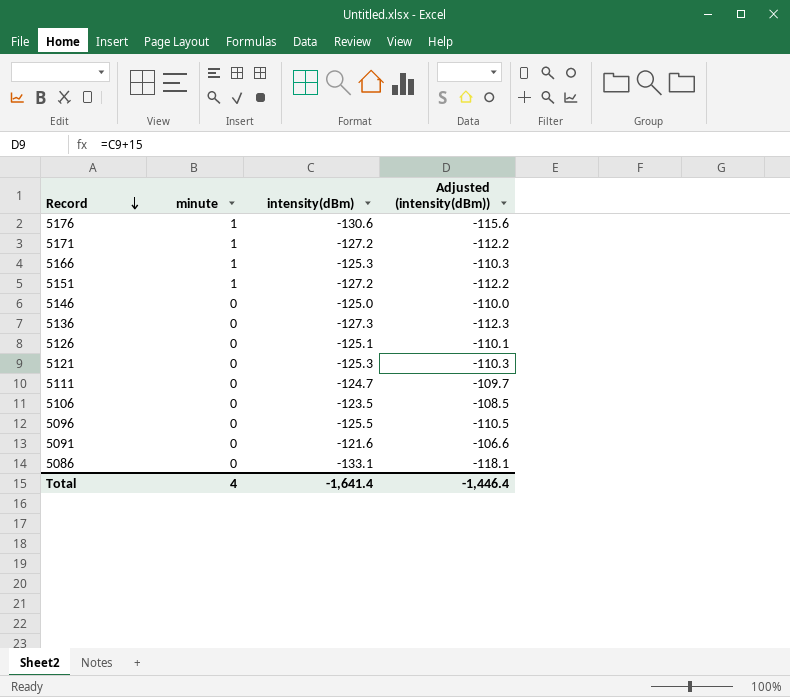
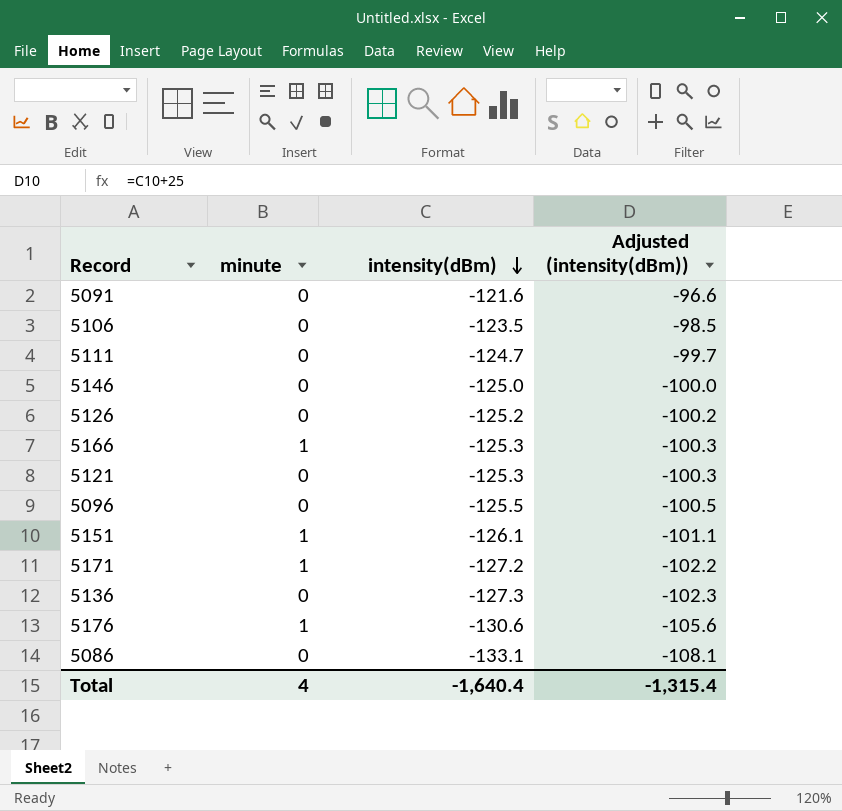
row order: Record descending -> intensity(dBm) descending
column Adjusted (intensity(dBm)) | formula: [intensity(dBm)] + 15 -> [intensity(dBm)] + 25
5126 | intensity(dBm): -125.1 -> -125.2
5151 | intensity(dBm): -127.2 -> -126.1
Total | intensity(dBm): -1,641.4 -> -1,640.4
Total | Adjusted (intensity(dBm)): -1,446.4 -> -1,315.4

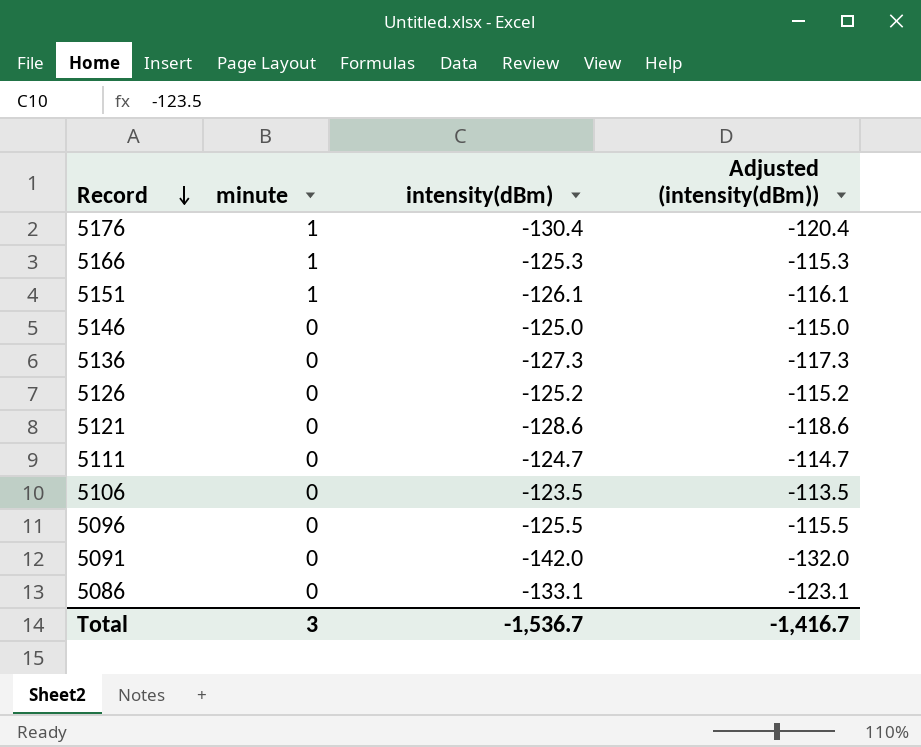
row order: intensity(dBm) descending -> Record descending
column Adjusted (intensity(dBm)) | formula: [intensity(dBm)] + 25 -> [intensity(dBm)] + 10
row 5171: 1 | -127.2 | -102.2 -> none
5176 | intensity(dBm): -130.6 -> -130.4
5121 | intensity(dBm): -125.3 -> -128.6
5091 | intensity(dBm): -121.6 -> -142.0
Total | minute: 4 -> 3
Total | intensity(dBm): -1,640.4 -> -1,536.7
Total | Adjusted (intensity(dBm)): -1,315.4 -> -1,416.7

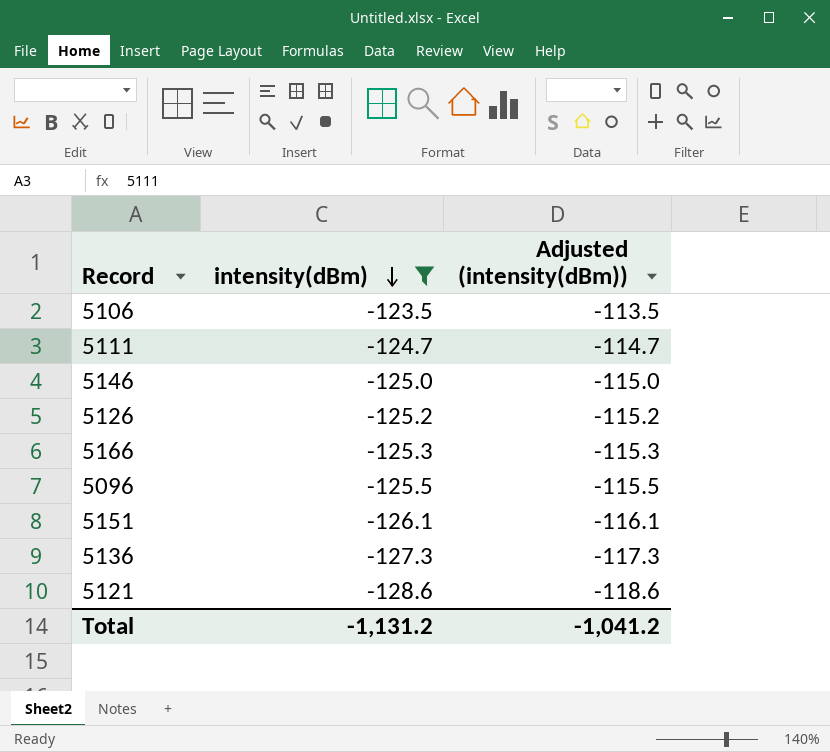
filter: none -> intensity(dBm) >= -128.6
row order: Record descending -> intensity(dBm) descending
column minute | position: 2 -> none
Total | intensity(dBm): -1,536.7 -> -1,131.2
Total | Adjusted (intensity(dBm)): -1,416.7 -> -1,041.2

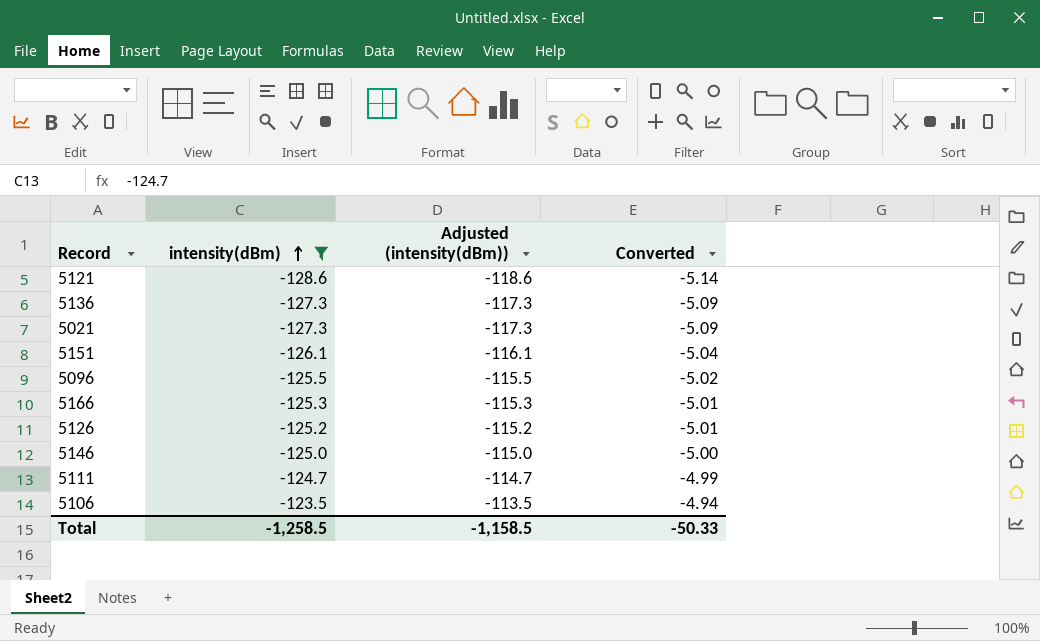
row order: intensity(dBm) descending -> intensity(dBm) ascending
column Converted | formula: none -> [intensity(dBm)] * 0.04
row 5021: none -> -127.3 | -117.3 | -5.09
Total | intensity(dBm): -1,131.2 -> -1,258.5
Total | Adjusted (intensity(dBm)): -1,041.2 -> -1,158.5

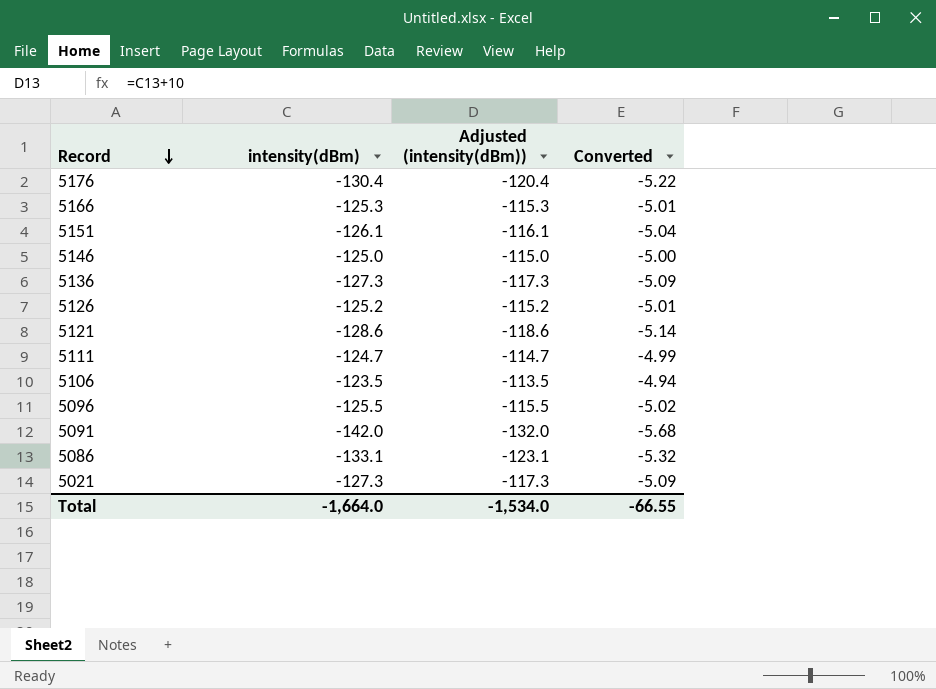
filter: intensity(dBm) >= -128.6 -> none
row order: intensity(dBm) ascending -> Record descending
Total | intensity(dBm): -1,258.5 -> -1,664.0
Total | Adjusted (intensity(dBm)): -1,158.5 -> -1,534.0
Total | Converted: -50.33 -> -66.55

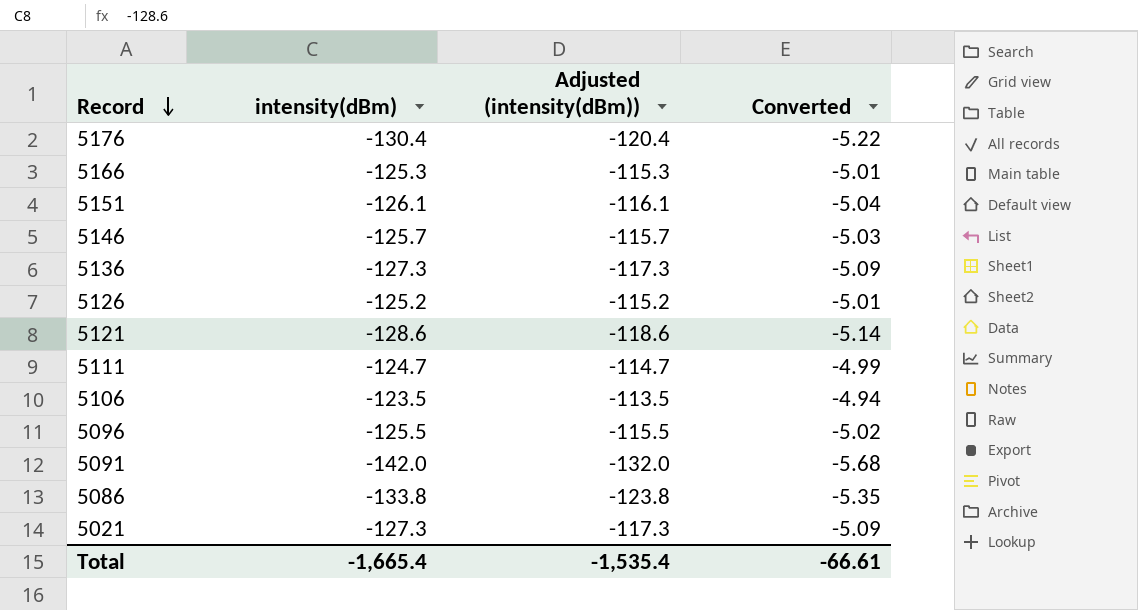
5146 | intensity(dBm): -125.0 -> -125.7
5146 | Adjusted (intensity(dBm)): -115.0 -> -115.7
5146 | Converted: -5.00 -> -5.03
5086 | intensity(dBm): -133.1 -> -133.8
5086 | Adjusted (intensity(dBm)): -123.1 -> -123.8
5086 | Converted: -5.32 -> -5.35
Total | intensity(dBm): -1,664.0 -> -1,665.4
Total | Adjusted (intensity(dBm)): -1,534.0 -> -1,535.4
Total | Converted: -66.55 -> -66.61

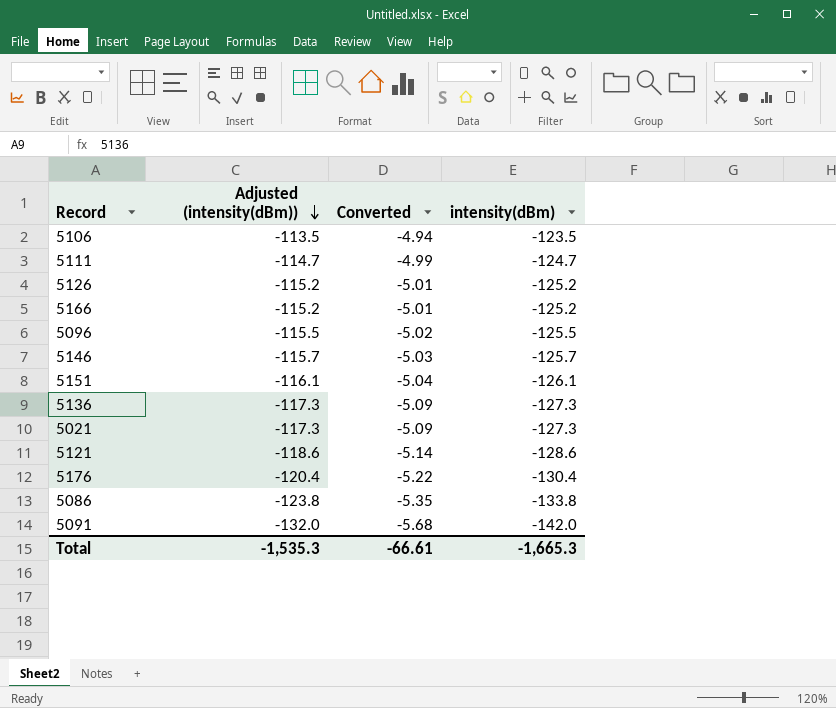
row order: Record descending -> Adjusted (intensity(dBm)) descending
column intensity(dBm) | position: 2 -> 4
5166 | Adjusted (intensity(dBm)): -115.3 -> -115.2
5166 | intensity(dBm): -125.3 -> -125.2
Total | Adjusted (intensity(dBm)): -1,535.4 -> -1,535.3
Total | intensity(dBm): -1,665.4 -> -1,665.3

